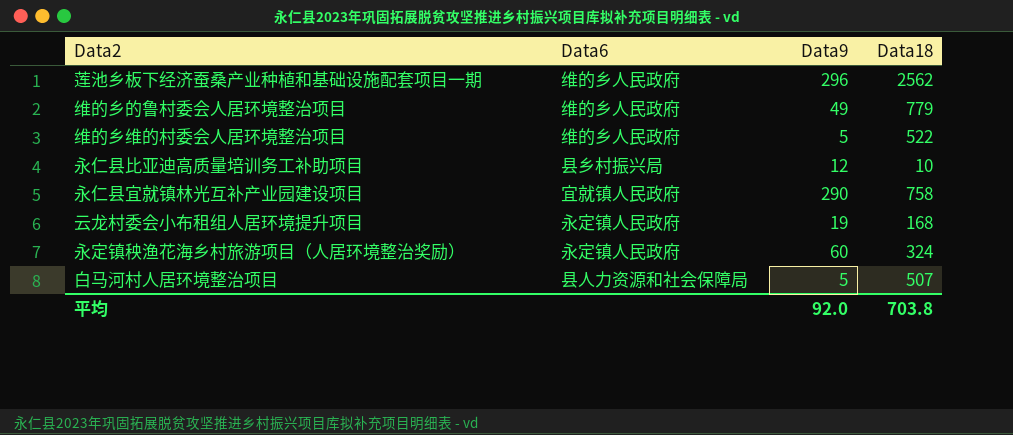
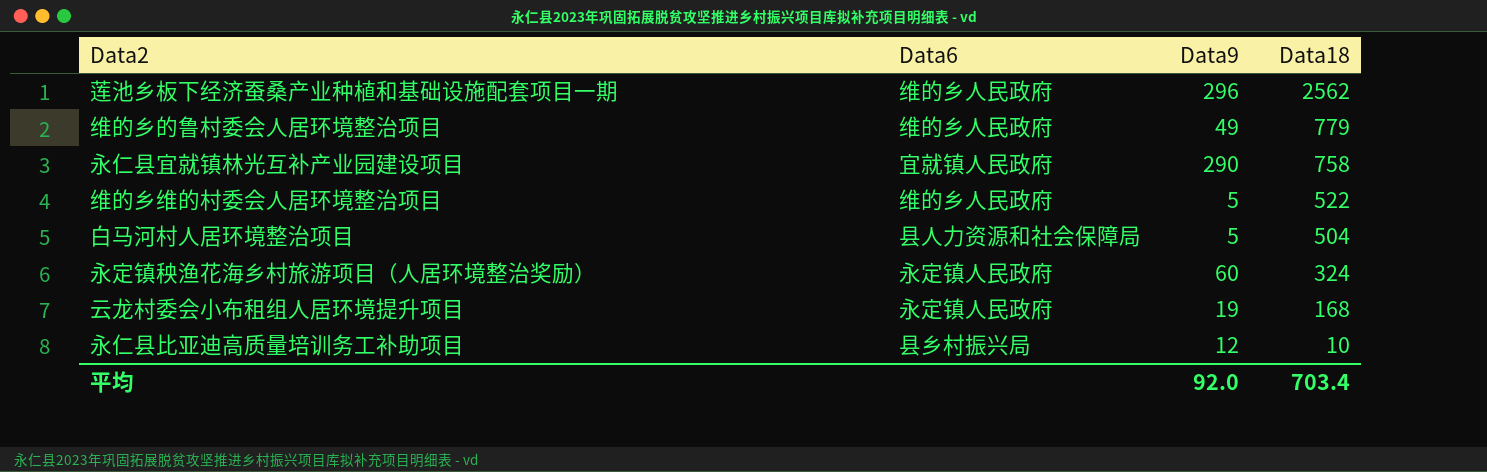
row order: none -> Data18 descending
白马河村人居环境整治项目 | Data18: 507 -> 504
平均 | Data18: 703.8 -> 703.4

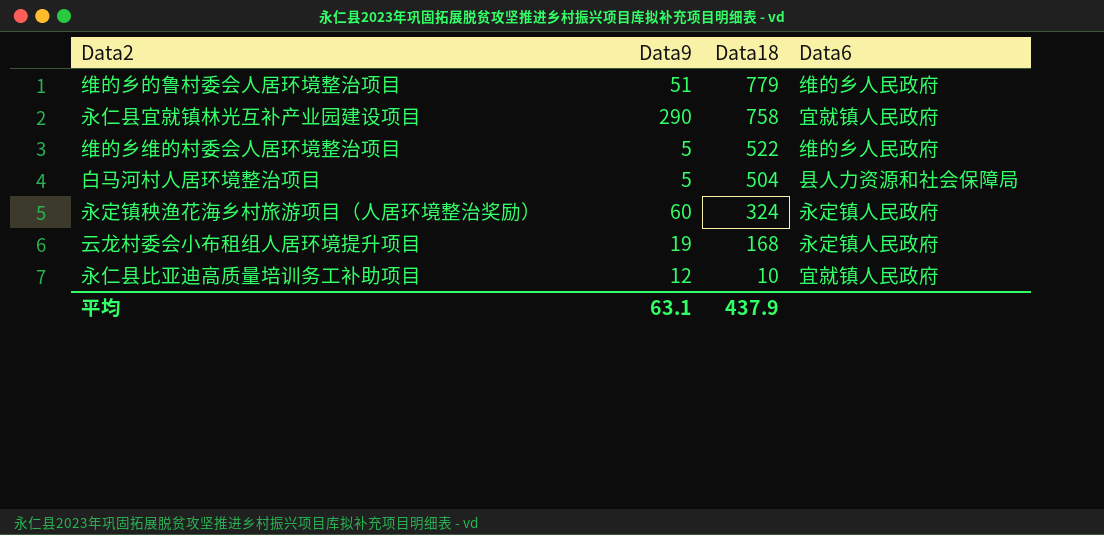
column Data6 | position: 2 -> 4
row 莲池乡板下经济蚕桑产业种植和基础设施配套项目一期: 维的乡人民政府 | 296 | 2562 -> none
维的乡的鲁村委会人居环境整治项目 | Data9: 49 -> 51
永仁县比亚迪高质量培训务工补助项目 | Data6: 县乡村振兴局 -> 宜就镇人民政府
平均 | Data9: 92.0 -> 63.1
平均 | Data18: 703.4 -> 437.9

